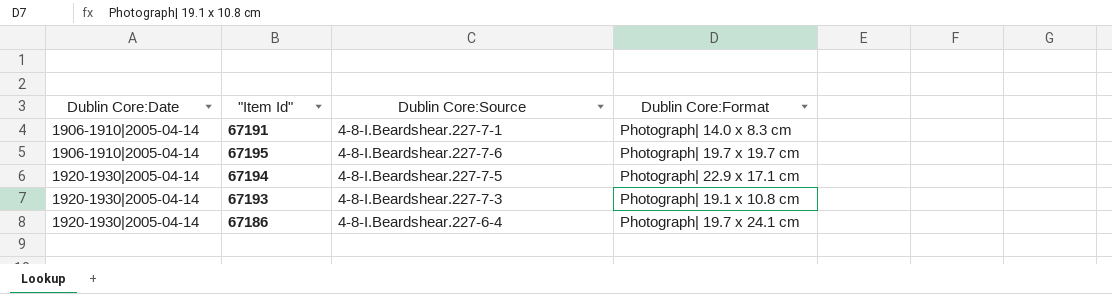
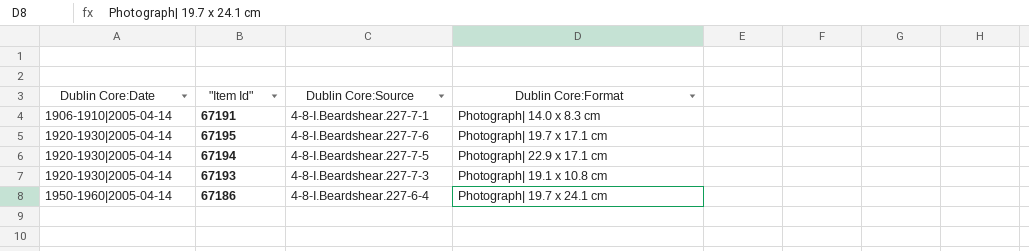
67195 | Dublin Core:Date: 1906-1910|2005-04-14 -> 1920-1930|2005-04-14
67195 | Dublin Core:Format: Photograph| 19.7 x 19.7 cm -> Photograph| 19.7 x 17.1 cm
67186 | Dublin Core:Date: 1920-1930|2005-04-14 -> 1950-1960|2005-04-14

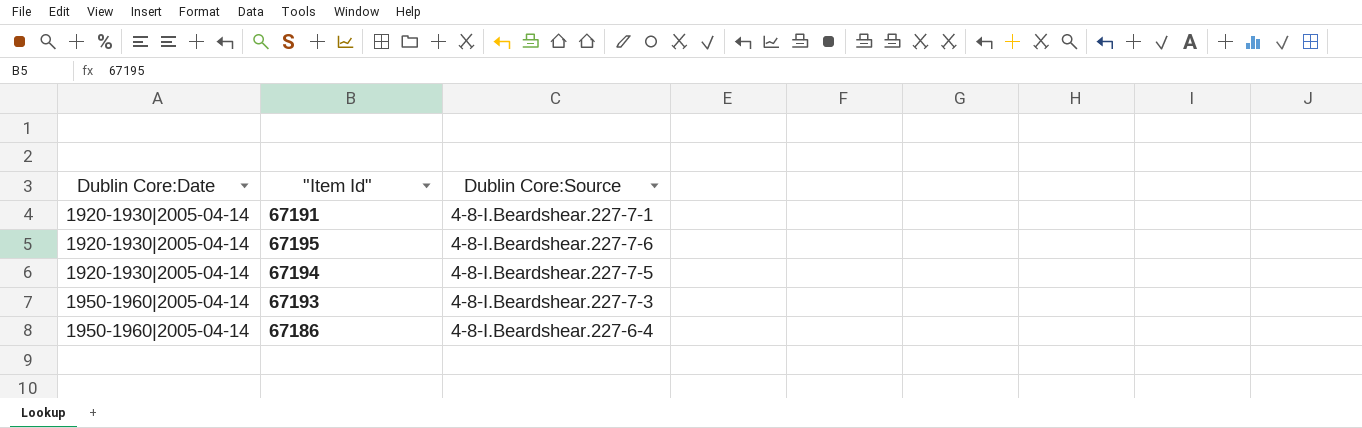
column Dublin Core:Format | position: 4 -> none
67191 | Dublin Core:Date: 1906-1910|2005-04-14 -> 1920-1930|2005-04-14
67193 | Dublin Core:Date: 1920-1930|2005-04-14 -> 1950-1960|2005-04-14

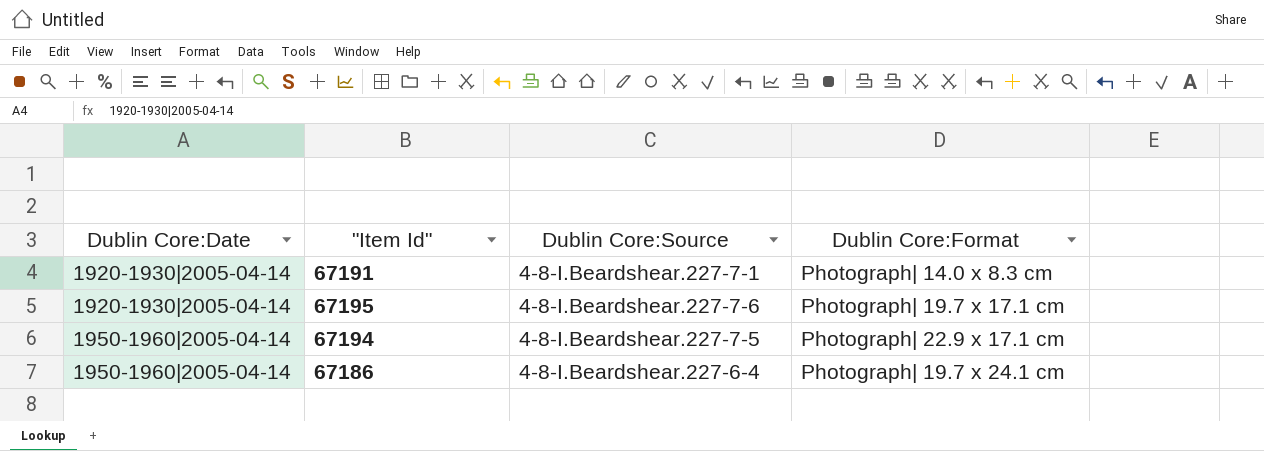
column Dublin Core:Format | position: none -> 4
row 67193: 1950-1960|2005-04-14 | 4-8-I.Beardshear.227-7-3 -> none
67194 | Dublin Core:Date: 1920-1930|2005-04-14 -> 1950-1960|2005-04-14

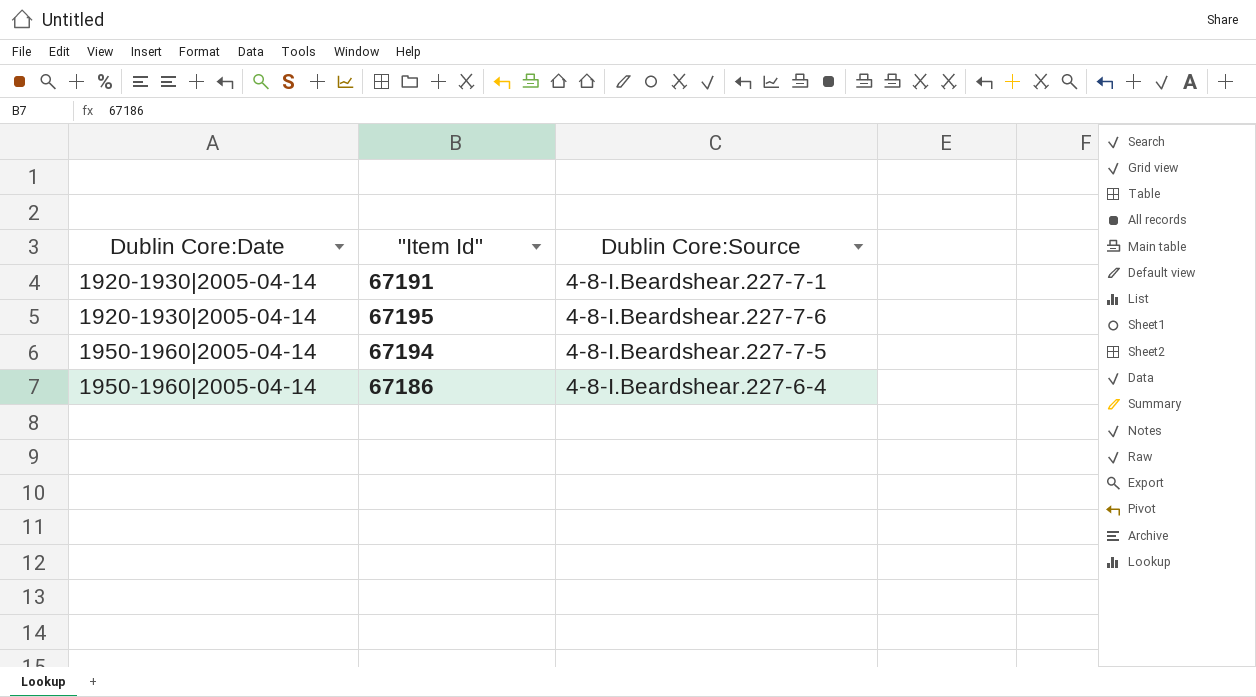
column Dublin Core:Format | position: 4 -> none

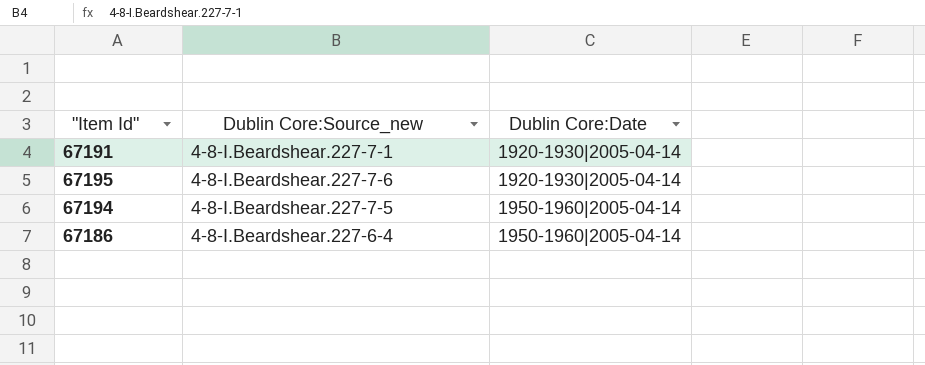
column name: Dublin Core:Source -> Dublin Core:Source_new
column Dublin Core:Date | position: 1 -> 3

